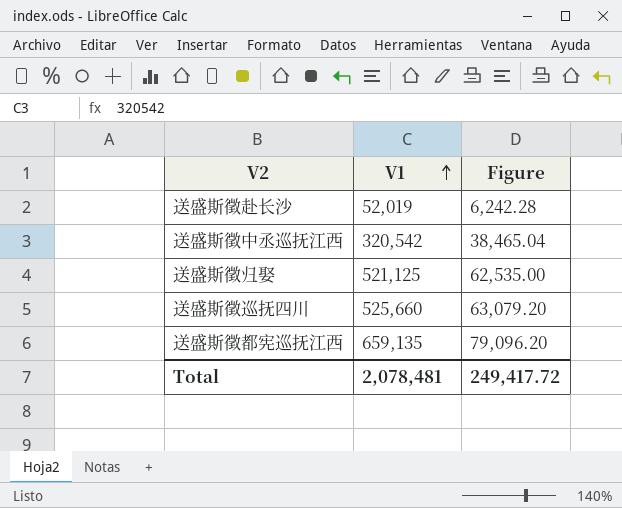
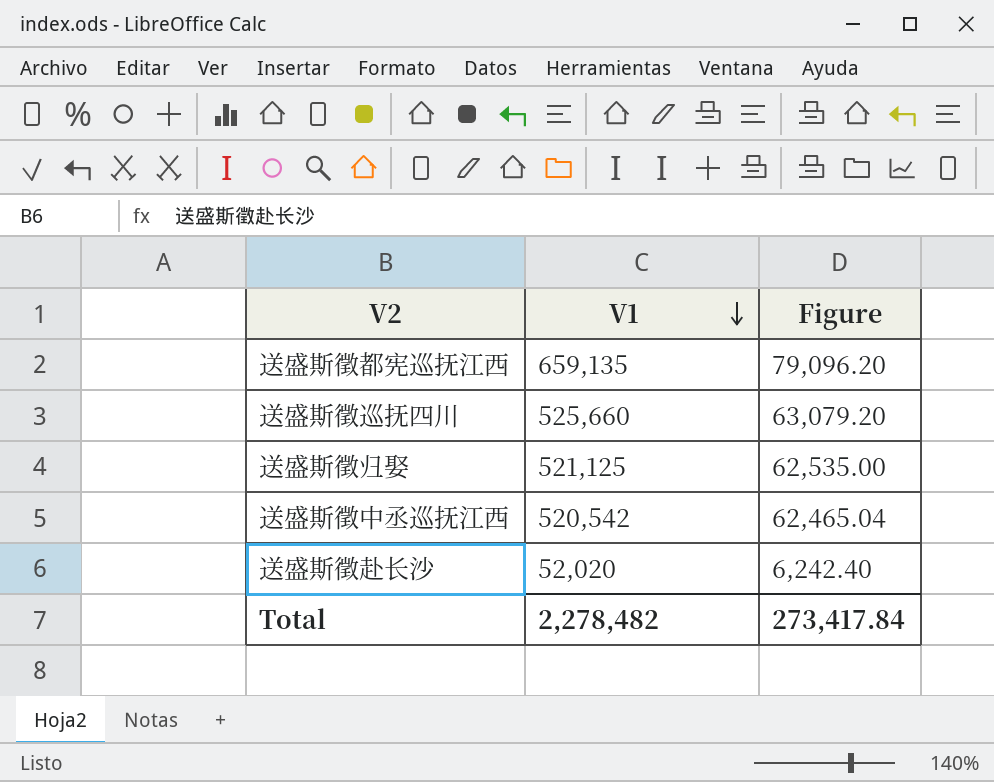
row order: V1 ascending -> V1 descending
送盛斯徵中丞巡抚江西 | V1: 320,542 -> 520,542
送盛斯徵中丞巡抚江西 | Figure: 38,465.04 -> 62,465.04
送盛斯徵赴长沙 | V1: 52,019 -> 52,020
送盛斯徵赴长沙 | Figure: 6,242.28 -> 6,242.40
Total | V1: 2,078,481 -> 2,278,482
Total | Figure: 249,417.72 -> 273,417.84

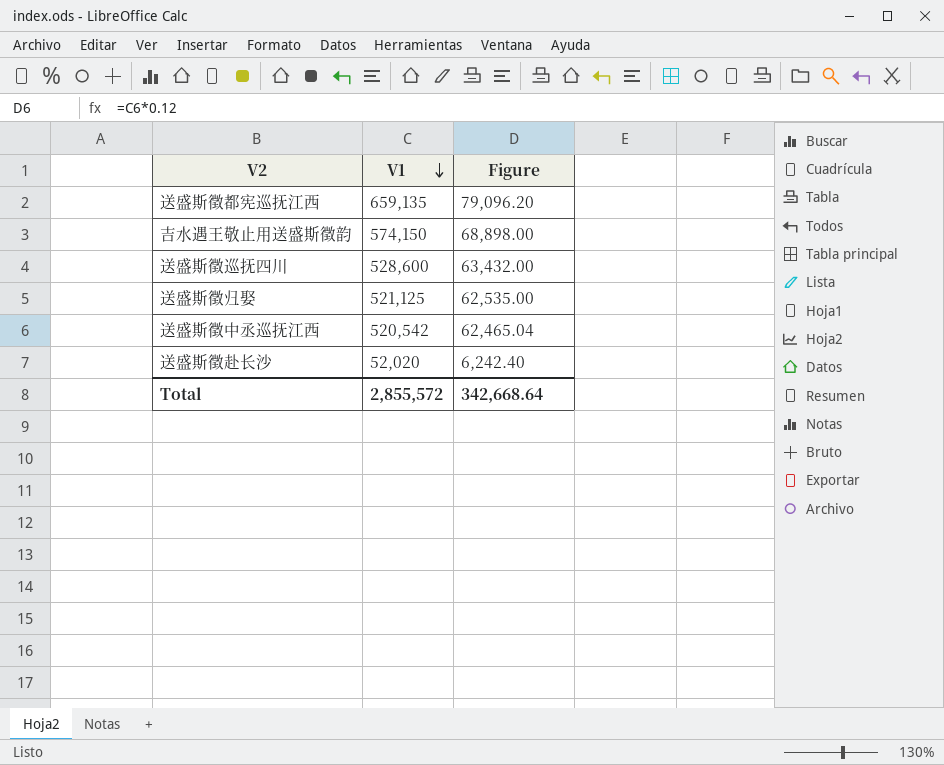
row 吉水遇王敬止用送盛斯徵韵: none -> 574,150 | 68,898.00
送盛斯徵巡抚四川 | V1: 525,660 -> 528,600
送盛斯徵巡抚四川 | Figure: 63,079.20 -> 63,432.00
Total | V1: 2,278,482 -> 2,855,572
Total | Figure: 273,417.84 -> 342,668.64

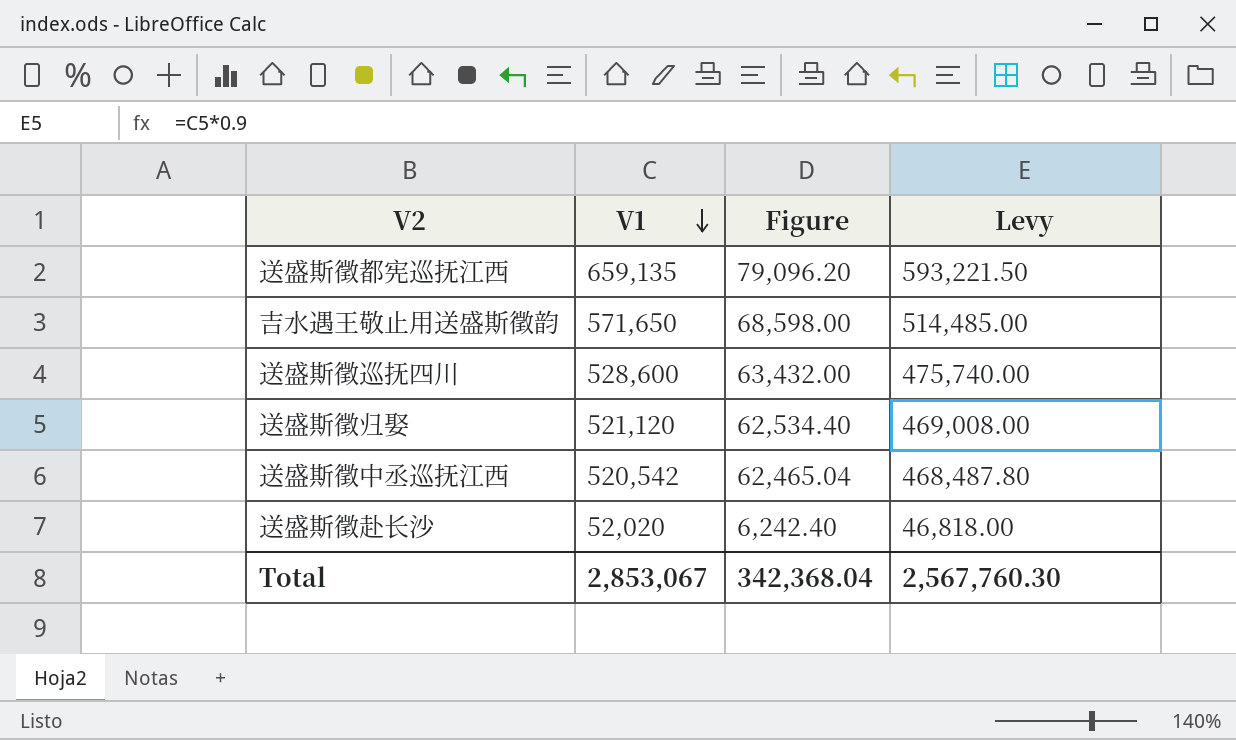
column Levy | formula: none -> [V1] * 0.9
吉水遇王敬止用送盛斯徵韵 | V1: 574,150 -> 571,650
吉水遇王敬止用送盛斯徵韵 | Figure: 68,898.00 -> 68,598.00
送盛斯徵归娶 | V1: 521,125 -> 521,120
送盛斯徵归娶 | Figure: 62,535.00 -> 62,534.40
Total | V1: 2,855,572 -> 2,853,067
Total | Figure: 342,668.64 -> 342,368.04

